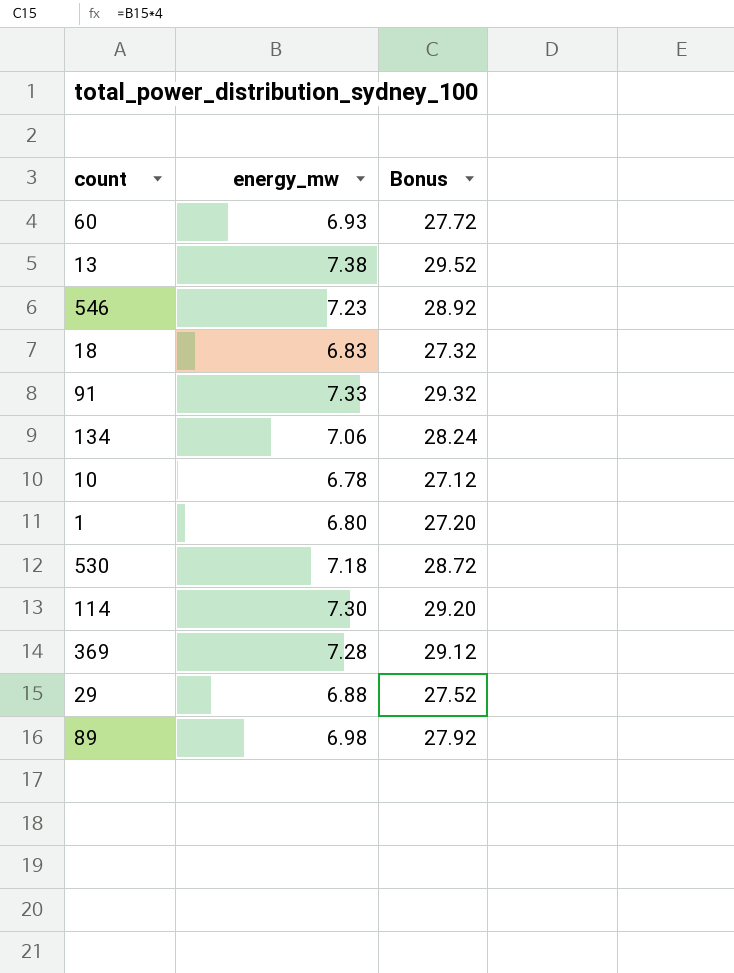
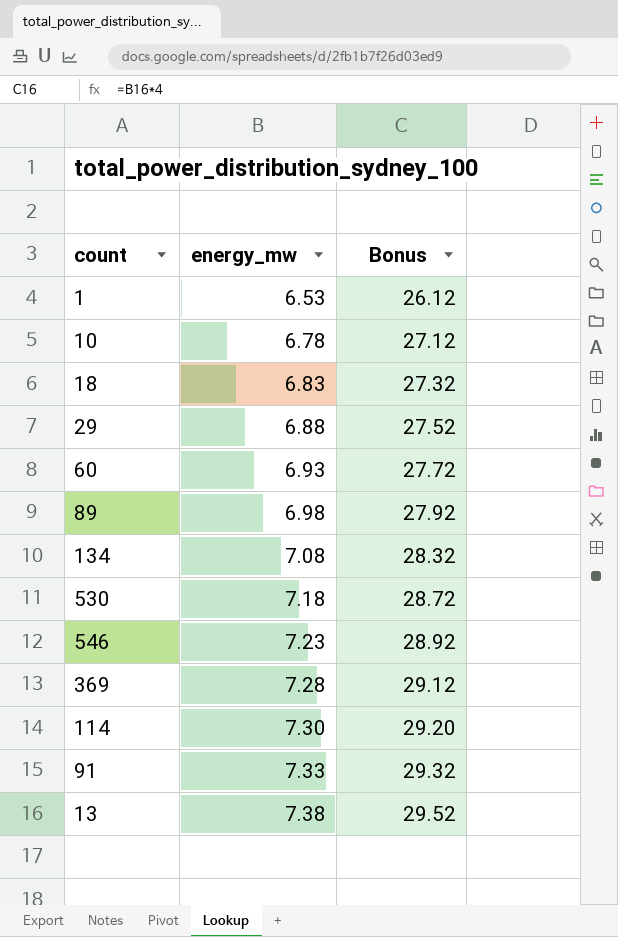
row order: none -> energy_mw ascending
1 | energy_mw: 6.80 -> 6.53
1 | Bonus: 27.20 -> 26.12
134 | energy_mw: 7.06 -> 7.08
134 | Bonus: 28.24 -> 28.32

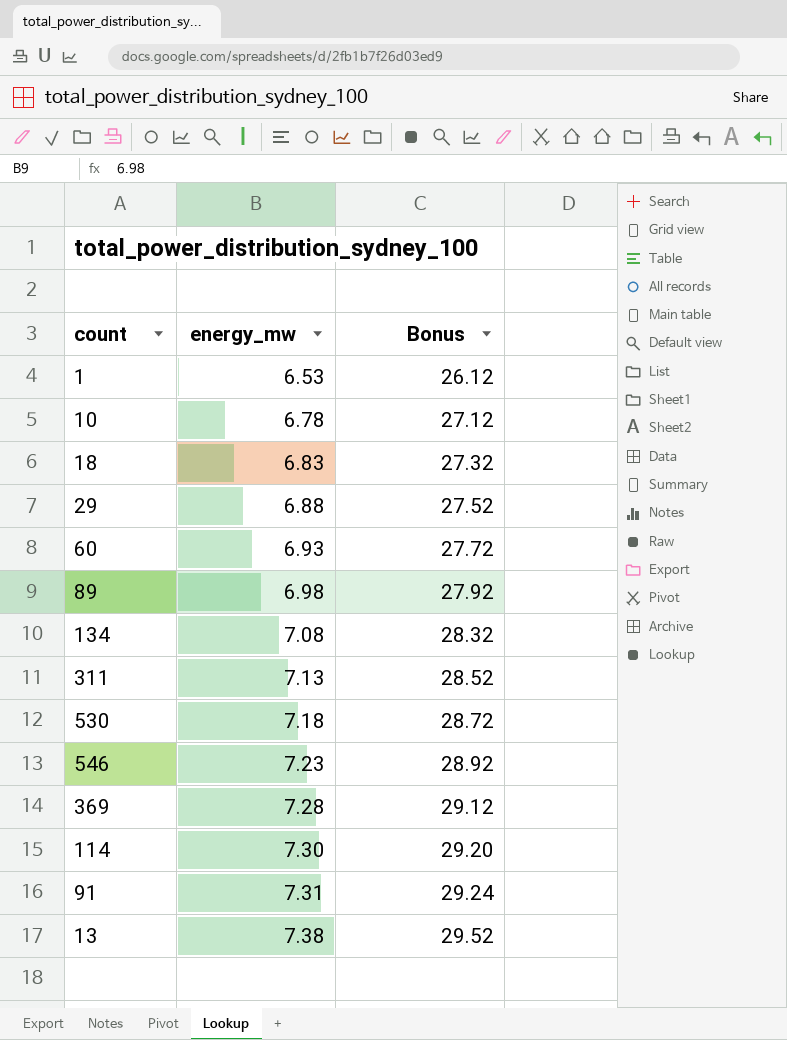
row 311: none -> 7.13 | 28.52
91 | energy_mw: 7.33 -> 7.31
91 | Bonus: 29.32 -> 29.24

